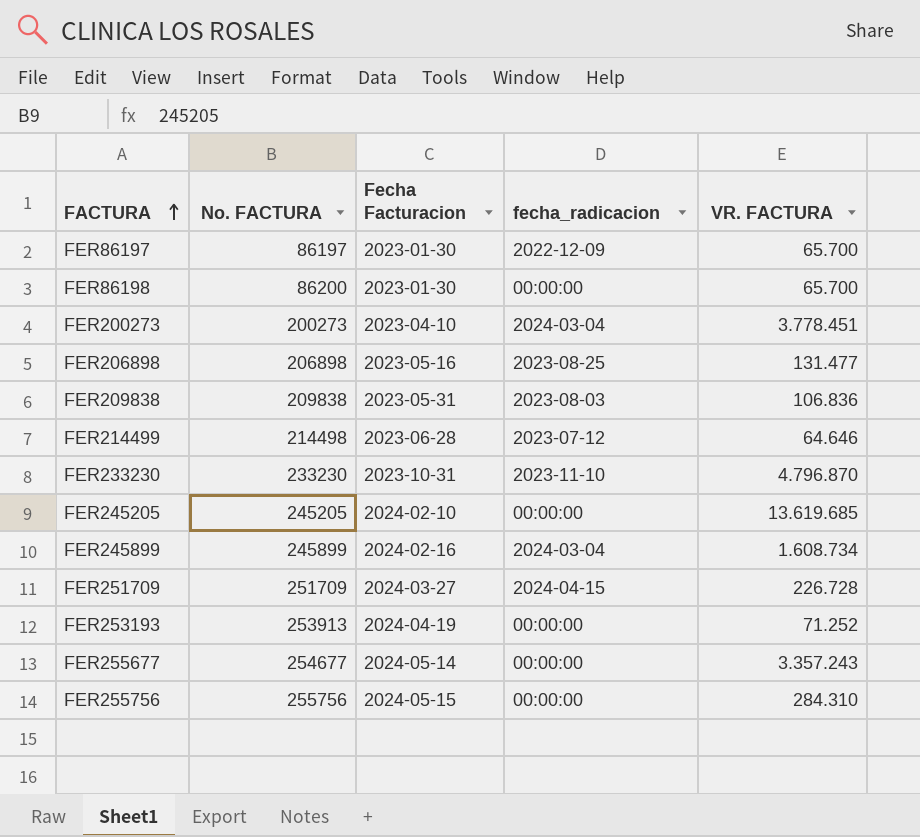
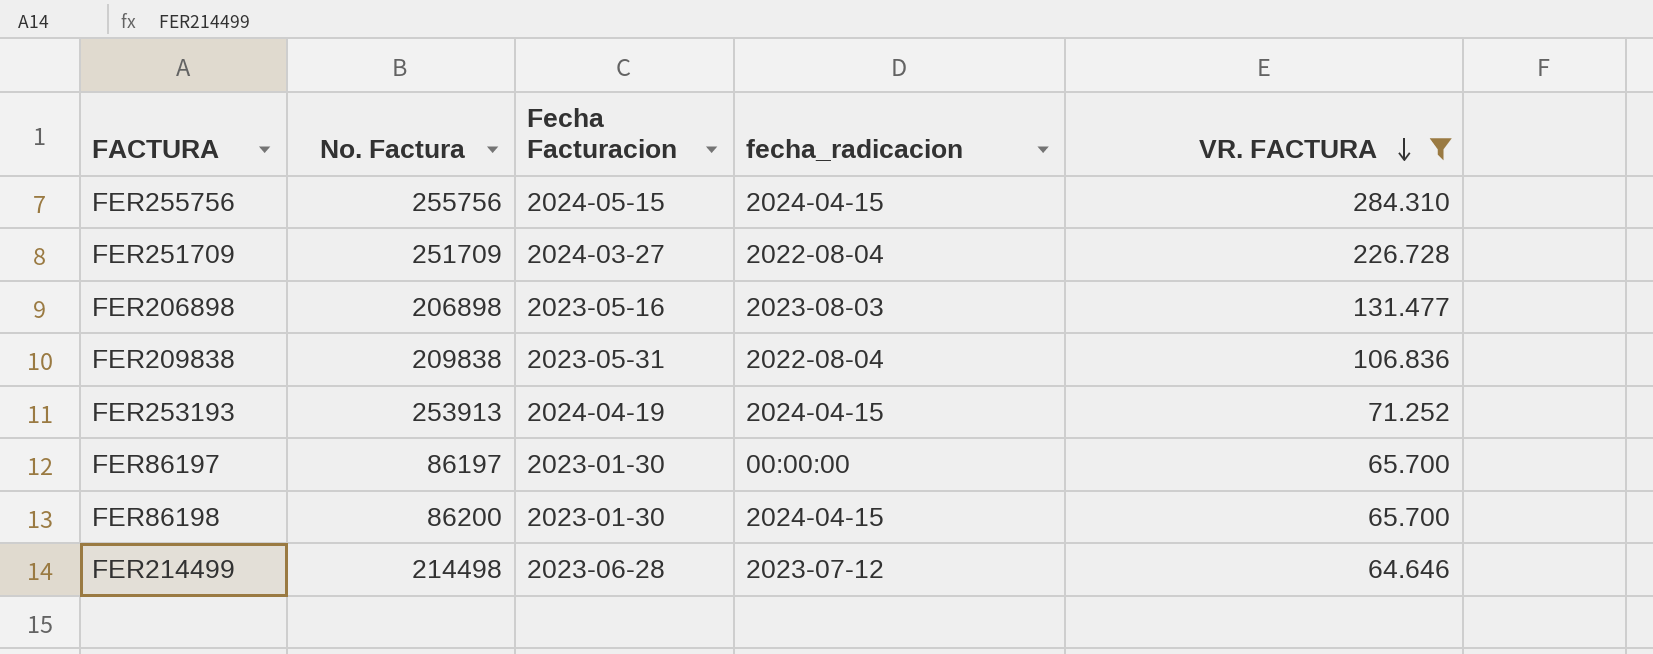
filter: none -> VR. FACTURA <= 284.310
row order: FACTURA ascending -> VR. FACTURA descending
column name: No. FACTURA -> No. Factura
FER255756 | fecha_radicacion: 00:00:00 -> 2024-04-15
FER251709 | fecha_radicacion: 2024-04-15 -> 2022-08-04
FER206898 | fecha_radicacion: 2023-08-25 -> 2023-08-03
FER209838 | fecha_radicacion: 2023-08-03 -> 2022-08-04
FER253193 | fecha_radicacion: 00:00:00 -> 2024-04-15
FER86197 | fecha_radicacion: 2022-12-09 -> 00:00:00
FER86198 | fecha_radicacion: 00:00:00 -> 2024-04-15

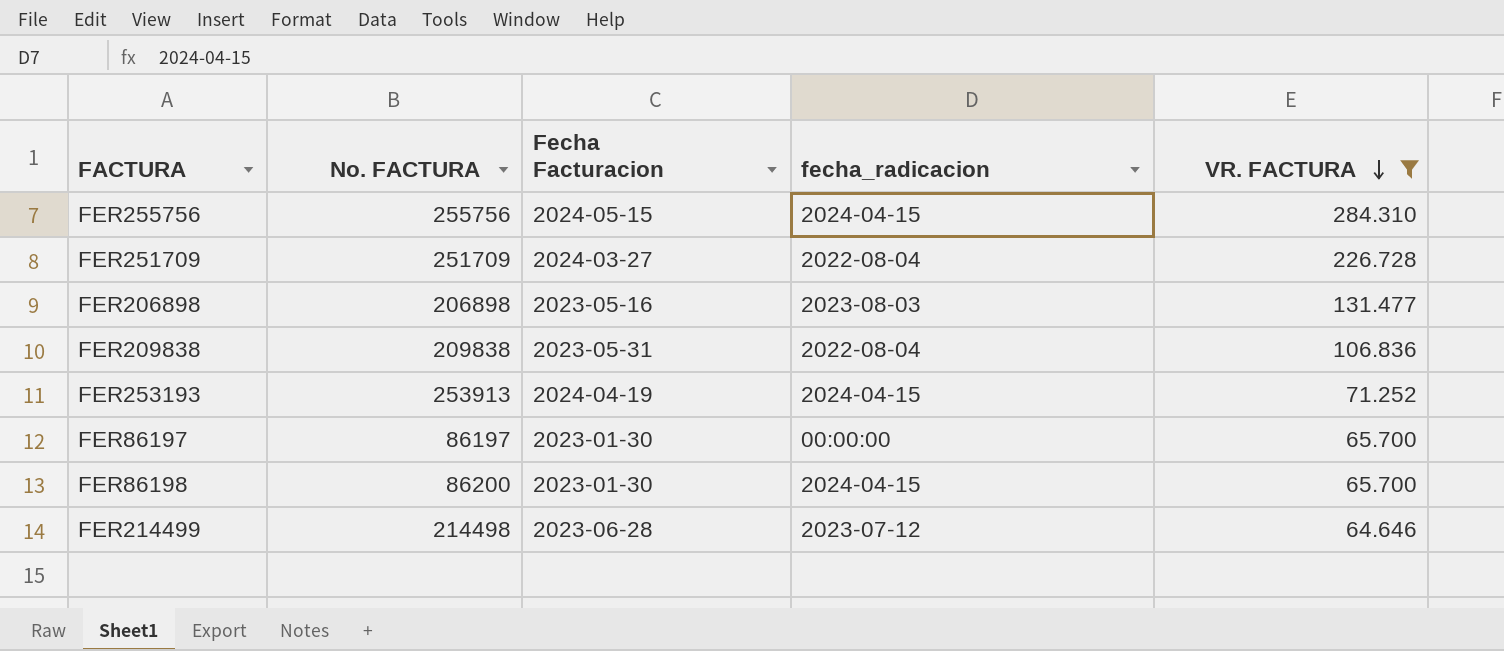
column name: No. Factura -> No. FACTURA

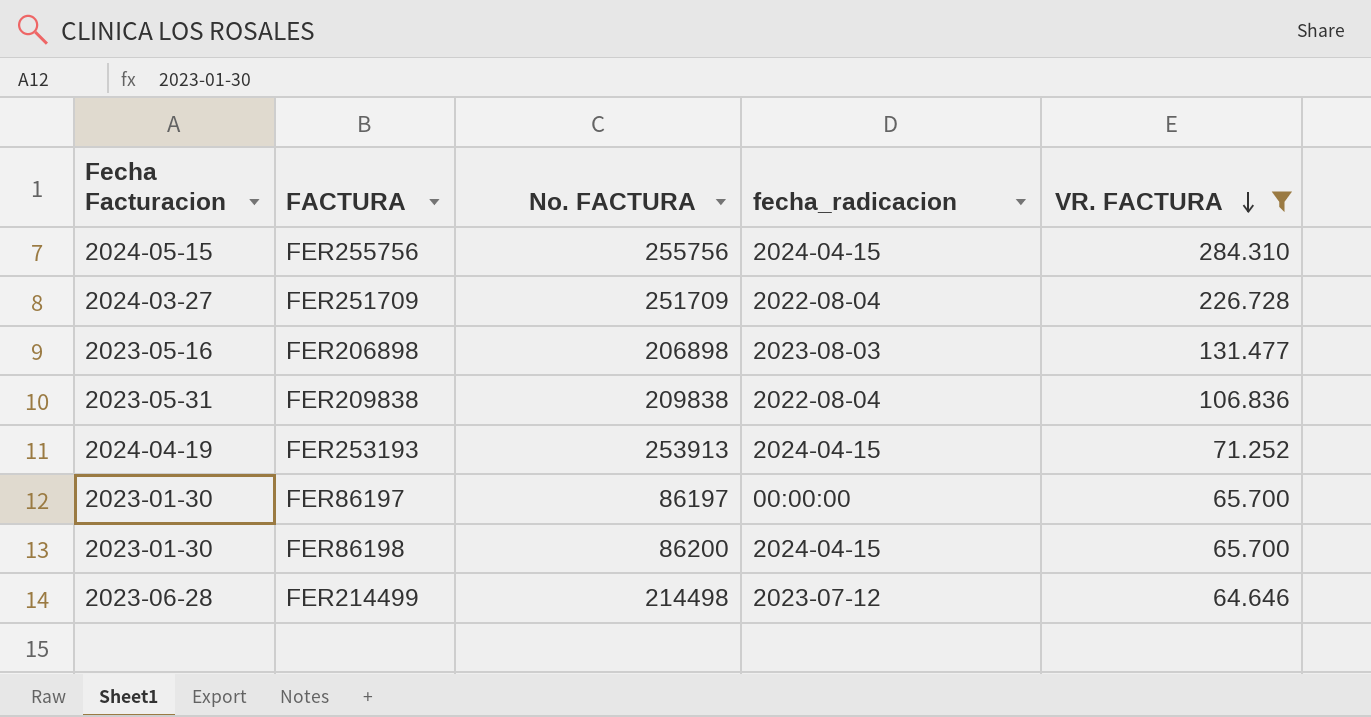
column Fecha Facturacion | position: 3 -> 1

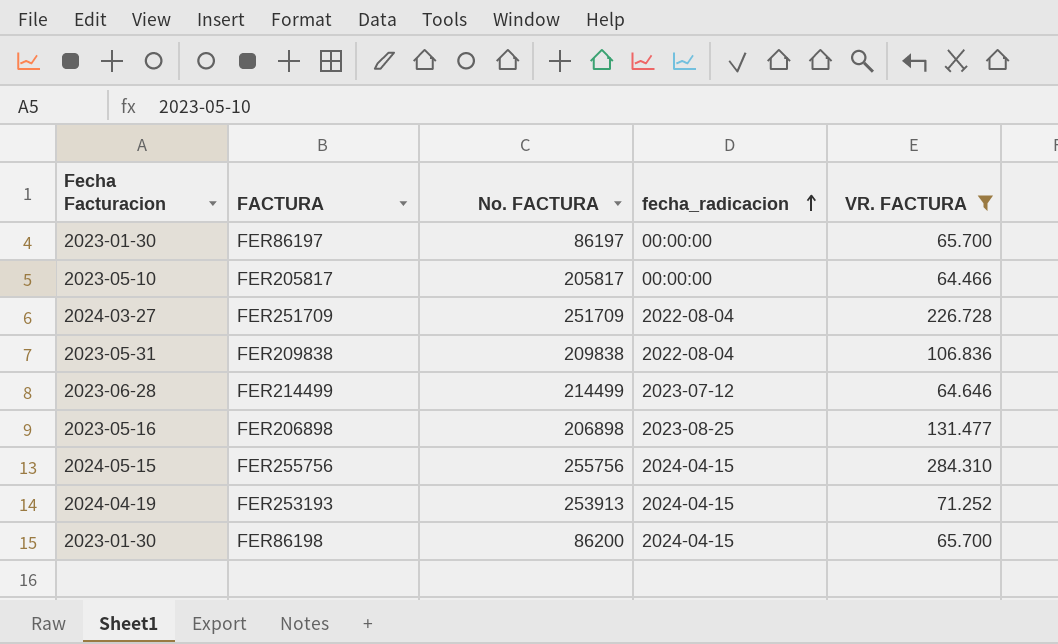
row order: VR. FACTURA descending -> fecha_radicacion ascending
row FER205817: none -> 2023-05-10 | 205817 | 00:00:00 | 64.466
FER214499 | No. FACTURA: 214498 -> 214499
FER206898 | fecha_radicacion: 2023-08-03 -> 2023-08-25

